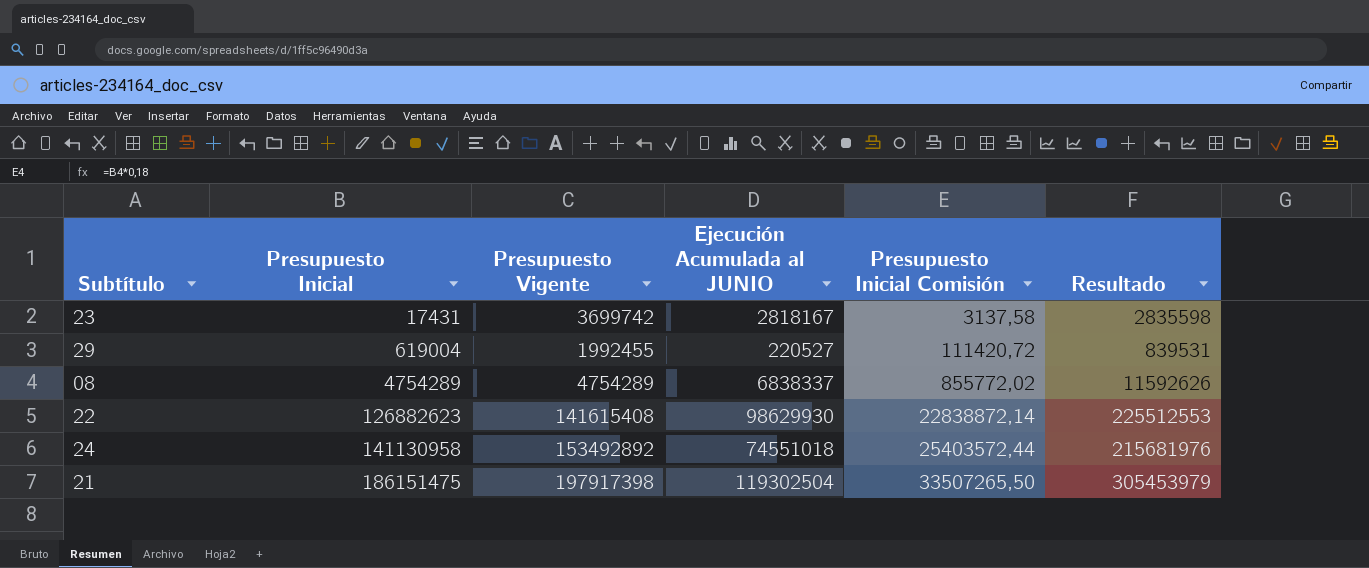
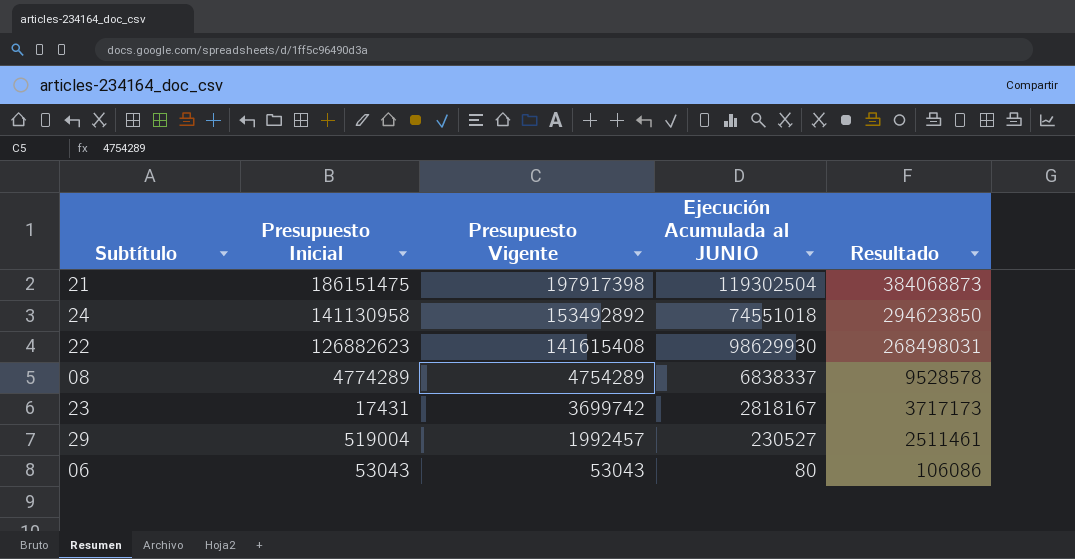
row order: Presupuesto Inicial ascending -> Presupuesto Vigente descending
column Presupuesto Inicial Comisión | formula: [Presupuesto Inicial] * 0,18 -> none
column Resultado | formula: [Presupuesto Inicial] + [Ejecución Acumulada al JUNIO] -> [Presupuesto Inicial] + [Presupuesto Vigente]
08 | Presupuesto Inicial: 4754289 -> 4774289
29 | Presupuesto Inicial: 619004 -> 519004
29 | Presupuesto Vigente: 1992455 -> 1992457
29 | Ejecución Acumulada al JUNIO: 220527 -> 230527
row 06: none -> 53043 | 53043 | 80 | 106086

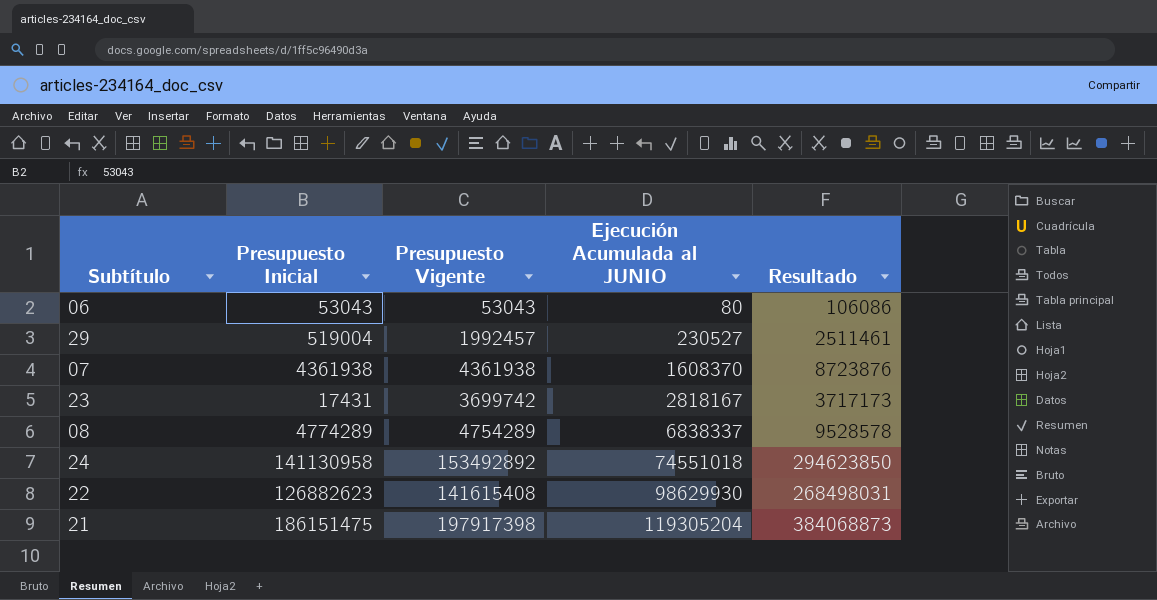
row order: Presupuesto Vigente descending -> Ejecución Acumulada al JUNIO ascending
row 07: none -> 4361938 | 4361938 | 1608370 | 8723876
21 | Ejecución Acumulada al JUNIO: 119302504 -> 119305204

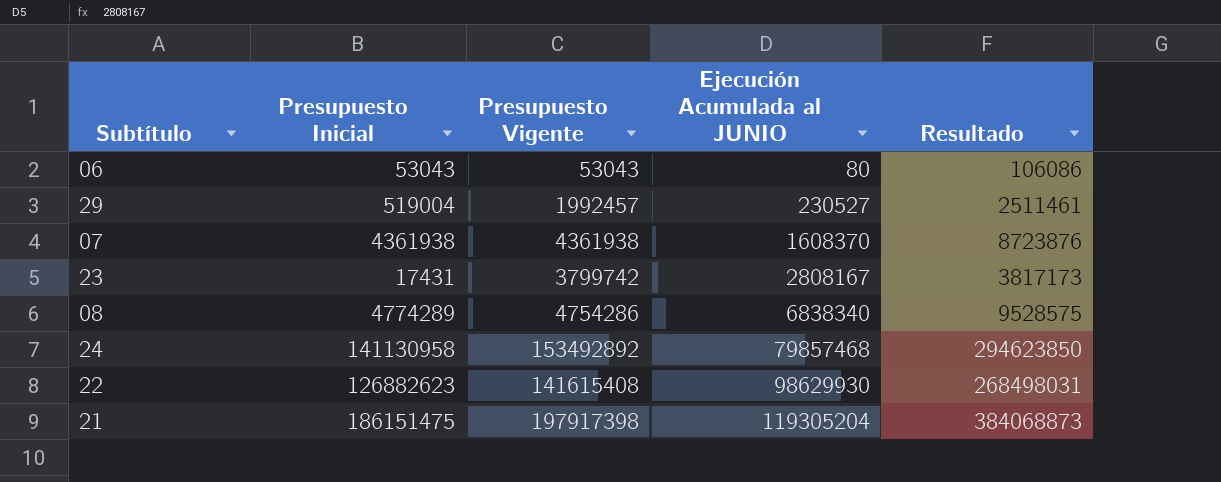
23 | Presupuesto Vigente: 3699742 -> 3799742
23 | Ejecución Acumulada al JUNIO: 2818167 -> 2808167
23 | Resultado: 3717173 -> 3817173
08 | Presupuesto Vigente: 4754289 -> 4754286
08 | Ejecución Acumulada al JUNIO: 6838337 -> 6838340
08 | Resultado: 9528578 -> 9528575
24 | Ejecución Acumulada al JUNIO: 74551018 -> 79857468

